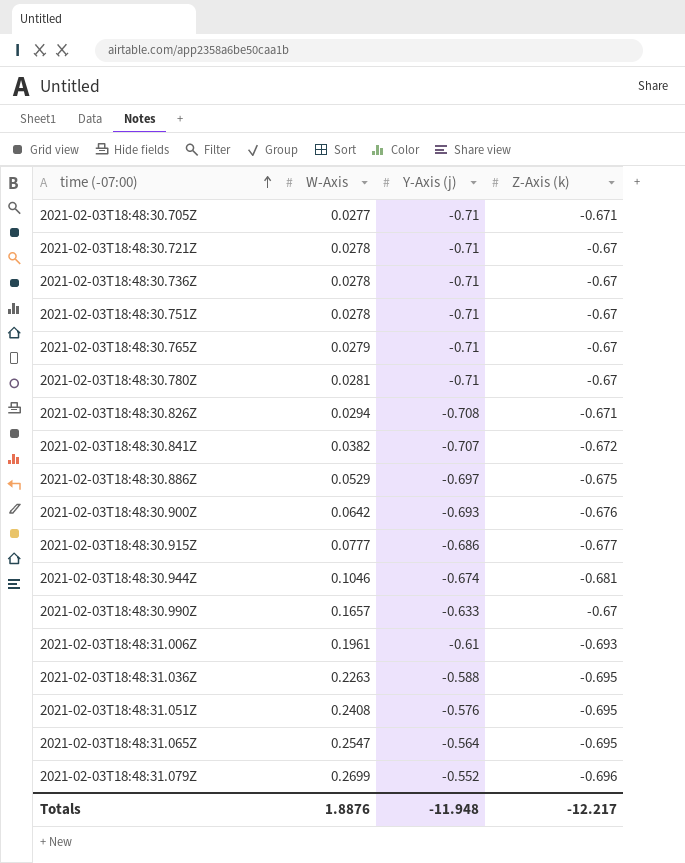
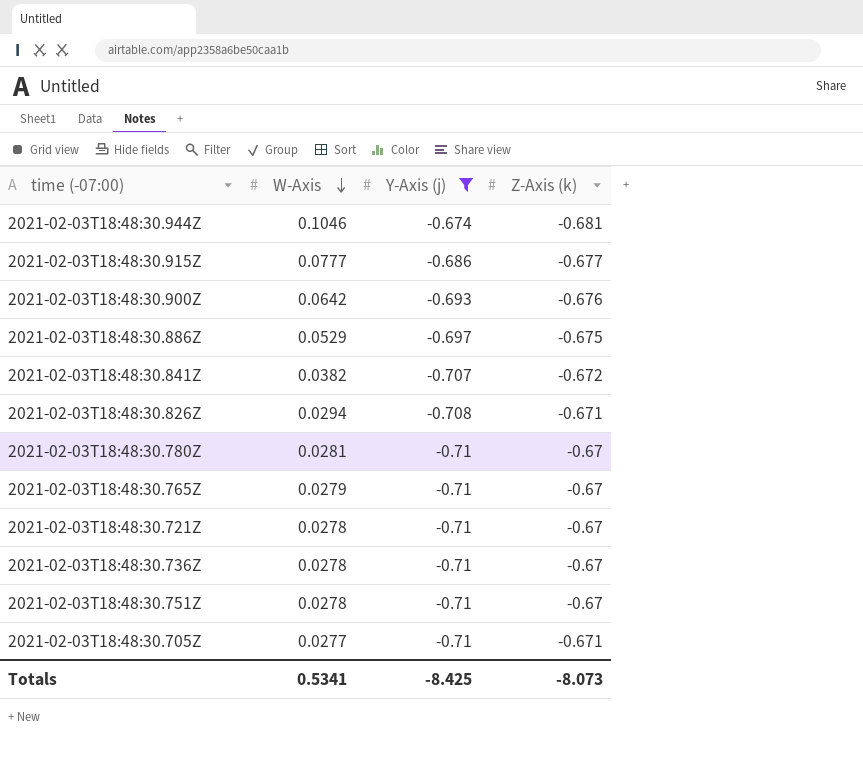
filter: none -> Y-Axis (j) <= -0.674
row order: time (-07:00) ascending -> W-Axis descending
Totals | W-Axis: 1.8876 -> 0.5341
Totals | Y-Axis (j): -11.948 -> -8.425
Totals | Z-Axis (k): -12.217 -> -8.073

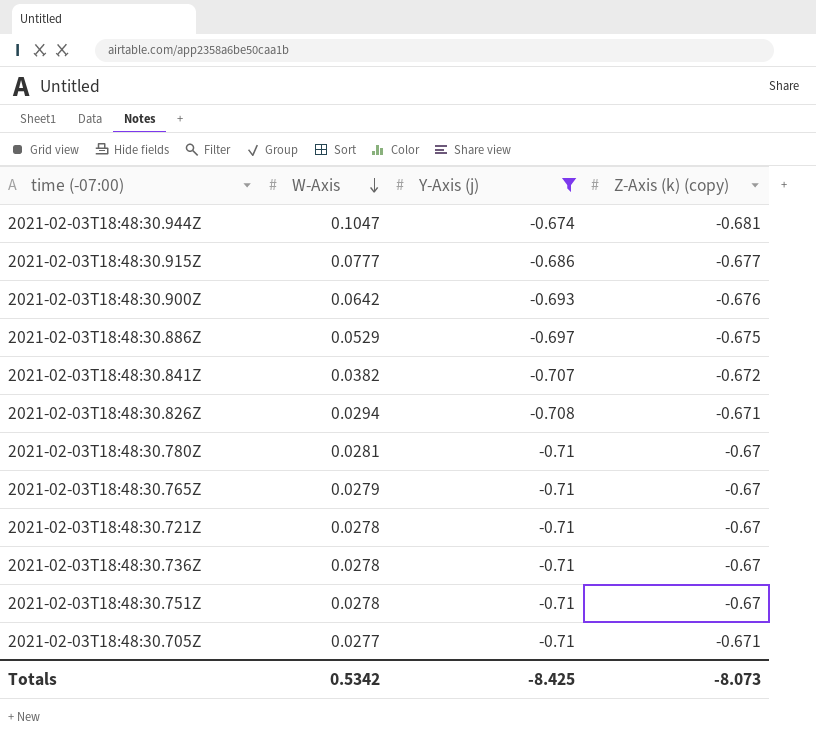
column name: Z-Axis (k) -> Z-Axis (k) (copy)
2021-02-03T18:48:30.944Z | W-Axis: 0.1046 -> 0.1047
Totals | W-Axis: 0.5341 -> 0.5342

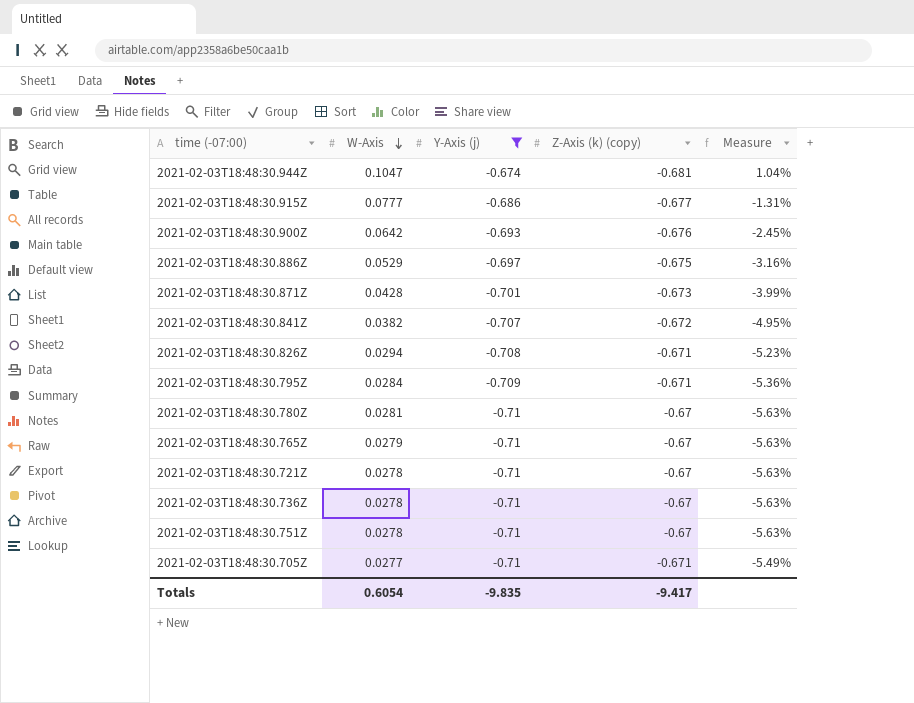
column Measure | formula: none -> ([Z-Axis (k) (copy)] - [Y-Axis (j)]) / [Y-Axis (j)]
row 2021-02-03T18:48:30.871Z: none -> 0.0428 | -0.701 | -0.673 | -3.99%
row 2021-02-03T18:48:30.795Z: none -> 0.0284 | -0.709 | -0.671 | -5.36%
Totals | W-Axis: 0.5342 -> 0.6054
Totals | Y-Axis (j): -8.425 -> -9.835
Totals | Z-Axis (k) (copy): -8.073 -> -9.417

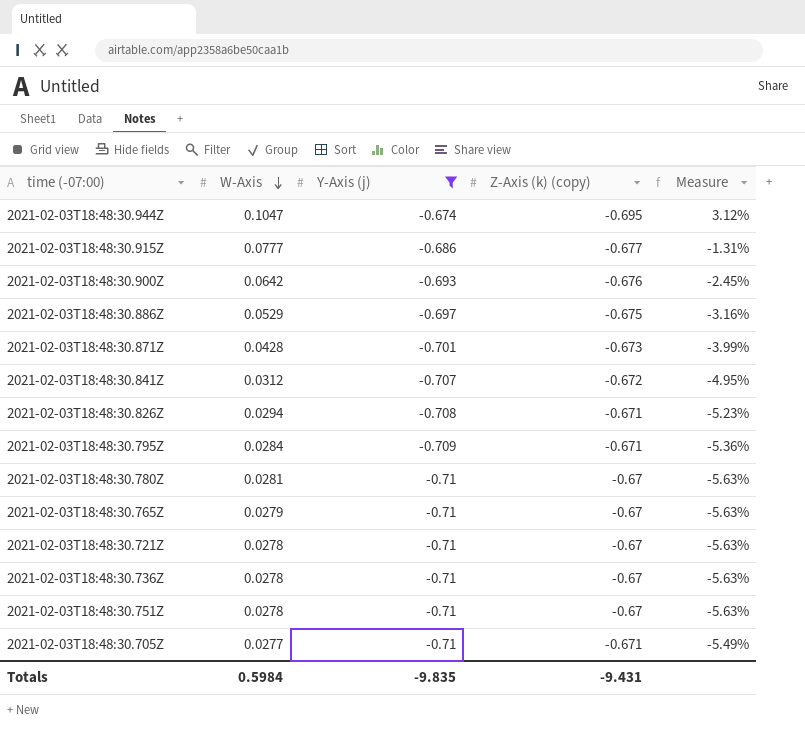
2021-02-03T18:48:30.944Z | Z-Axis (k) (copy): -0.681 -> -0.695
2021-02-03T18:48:30.944Z | Measure: 1.04% -> 3.12%
2021-02-03T18:48:30.841Z | W-Axis: 0.0382 -> 0.0312
Totals | W-Axis: 0.6054 -> 0.5984
Totals | Z-Axis (k) (copy): -9.417 -> -9.431

